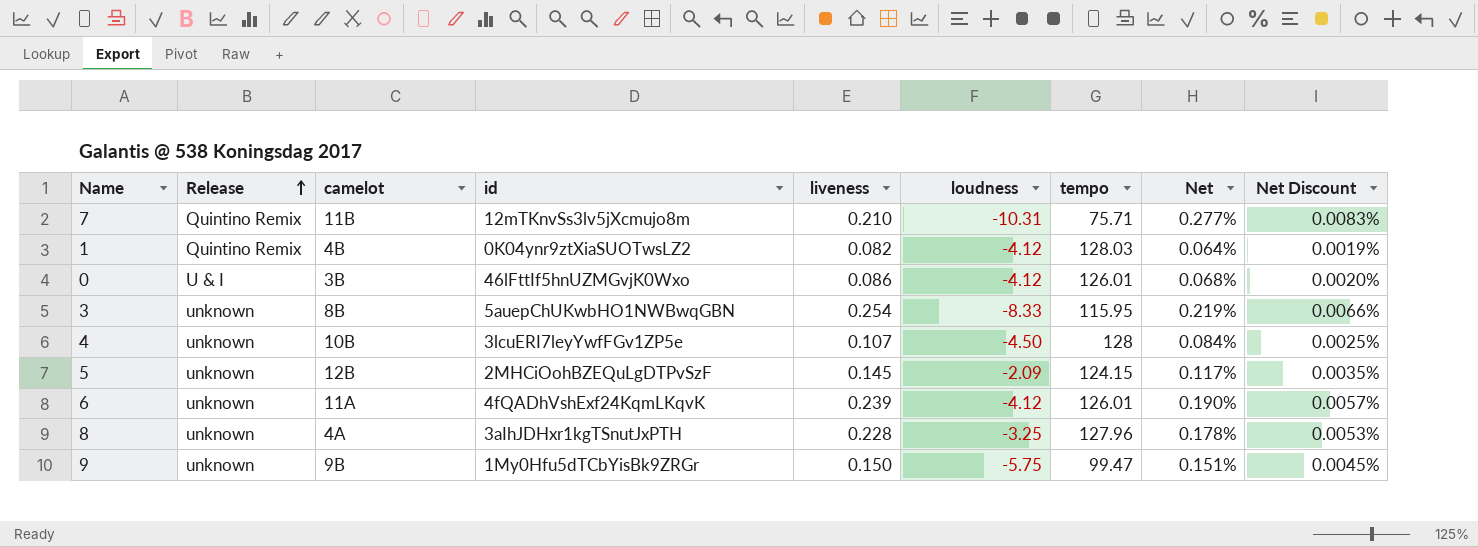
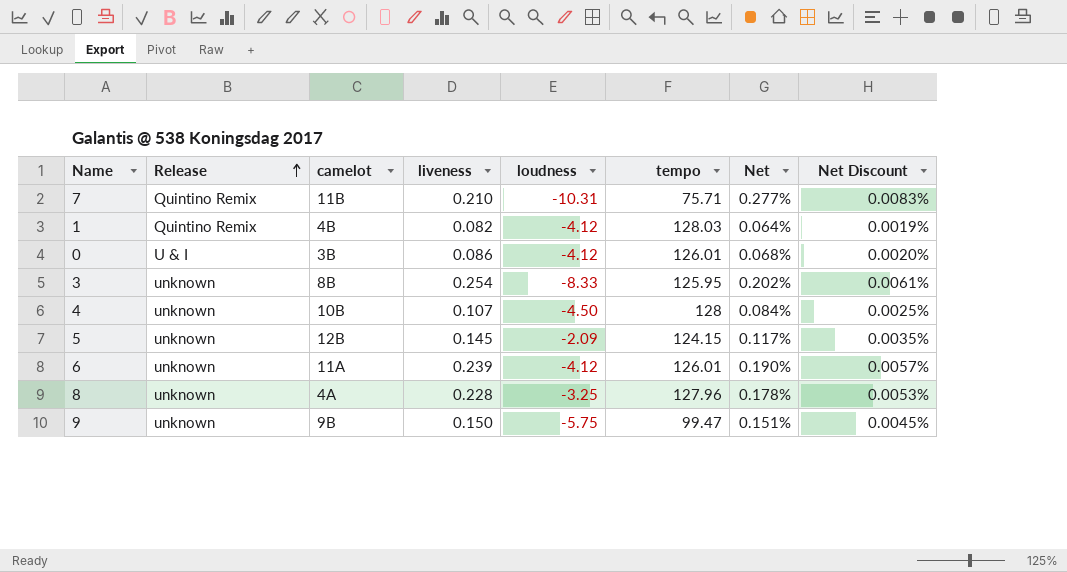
column id | position: 4 -> none
3 | tempo: 115.95 -> 125.95
3 | Net: 0.219% -> 0.202%
3 | Net Discount: 0.0066% -> 0.0061%

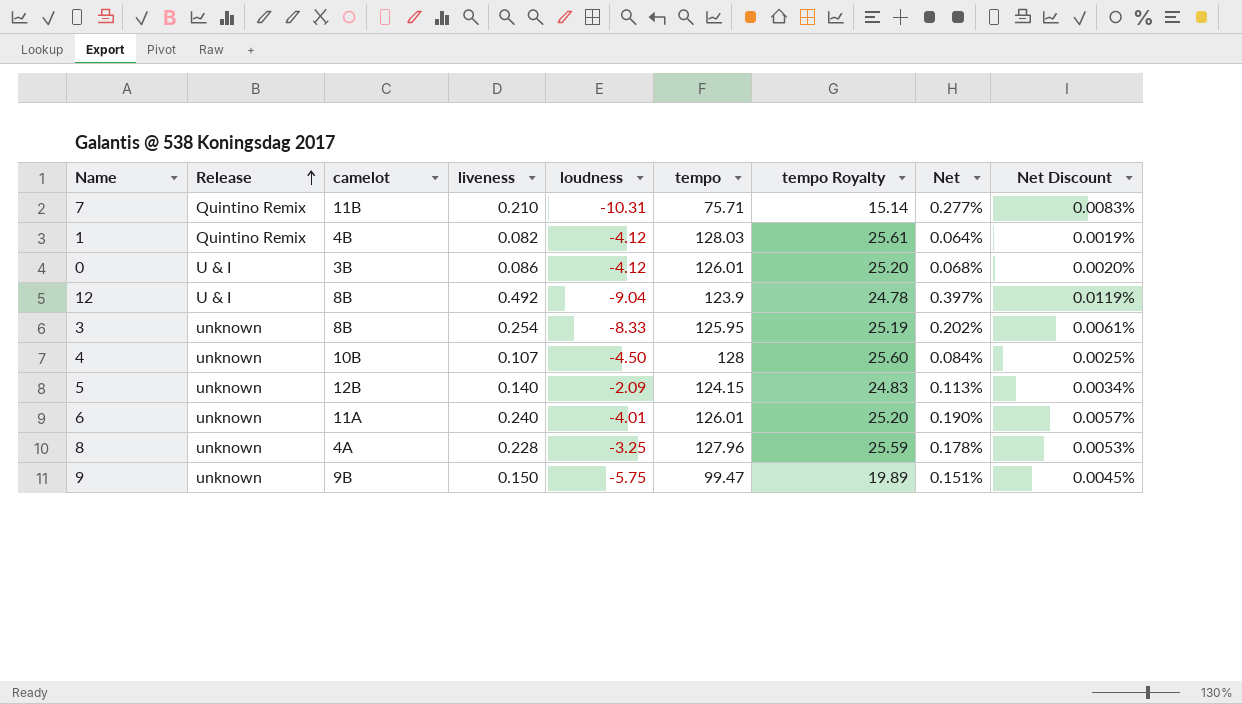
column tempo Royalty | formula: none -> [tempo] * 0.2
row 12: none -> U & I | 8B | 0.492 | -9.04 | 123.9 | 24.78 | 0.397% | 0.0119%
5 | liveness: 0.145 -> 0.140
5 | Net: 0.117% -> 0.113%
5 | Net Discount: 0.0035% -> 0.0034%
6 | liveness: 0.239 -> 0.240
6 | loudness: -4.12 -> -4.01

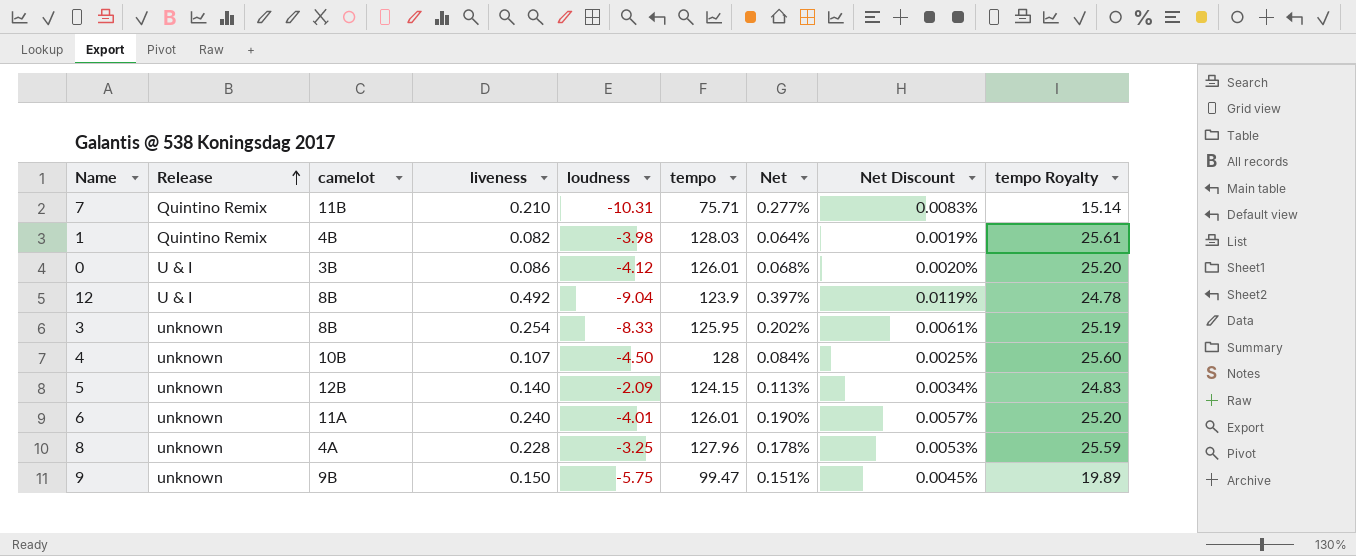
column tempo Royalty | position: 7 -> 9
1 | loudness: -4.12 -> -3.98

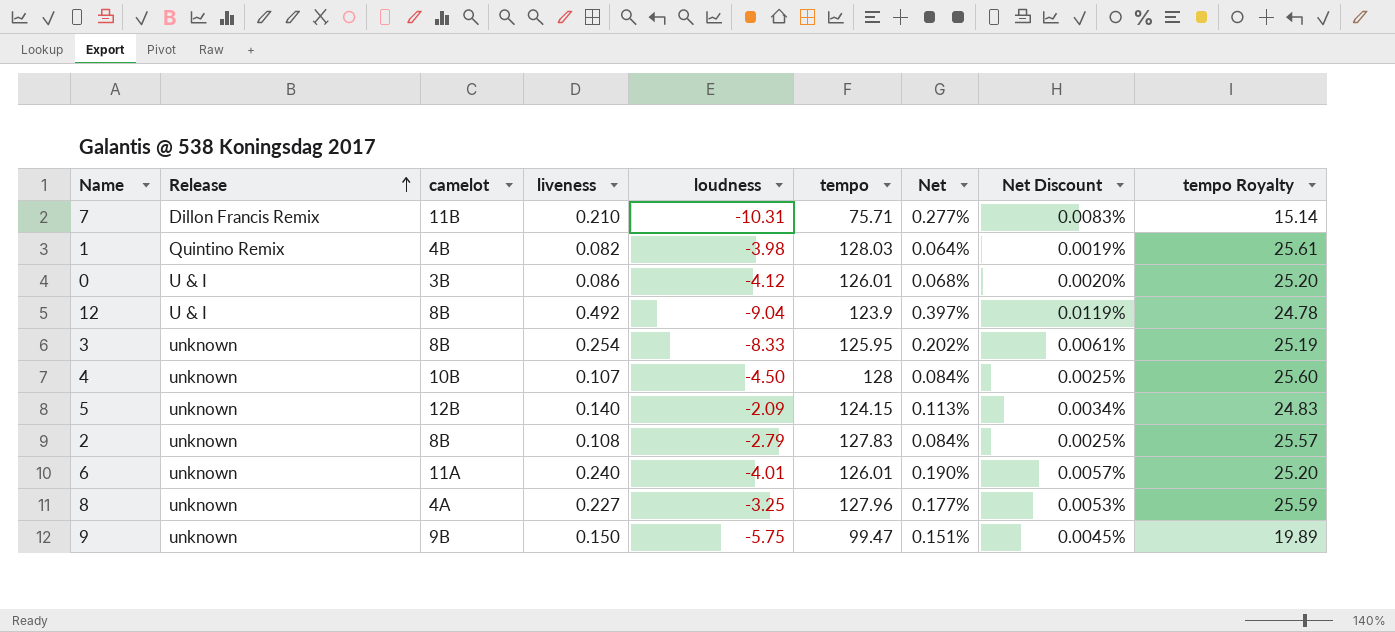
7 | Release: Quintino Remix -> Dillon Francis Remix
row 2: none -> unknown | 8B | 0.108 | -2.79 | 127.83 | 0.084% | 0.0025% | 25.57
8 | liveness: 0.228 -> 0.227
8 | Net: 0.178% -> 0.177%

